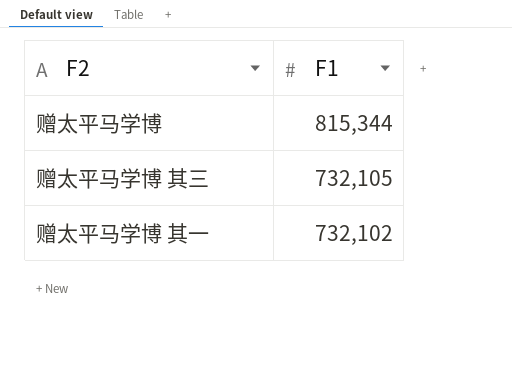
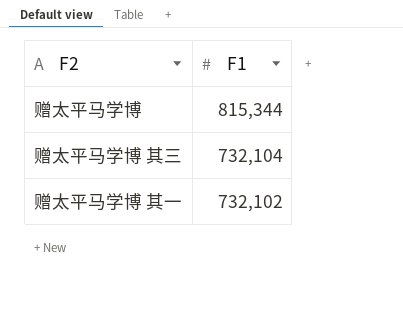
赠太平马学博 其三 | F1: 732,105 -> 732,104

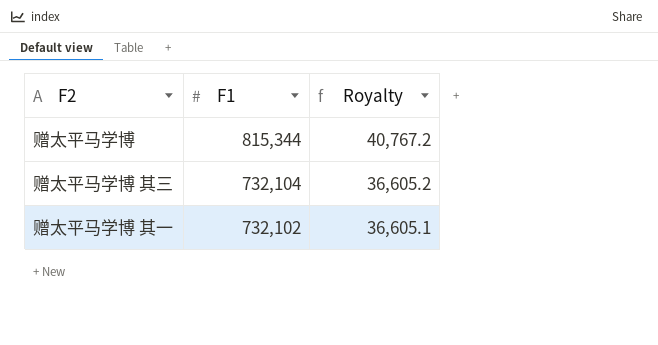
column Royalty | formula: none -> [F1] * 0.05

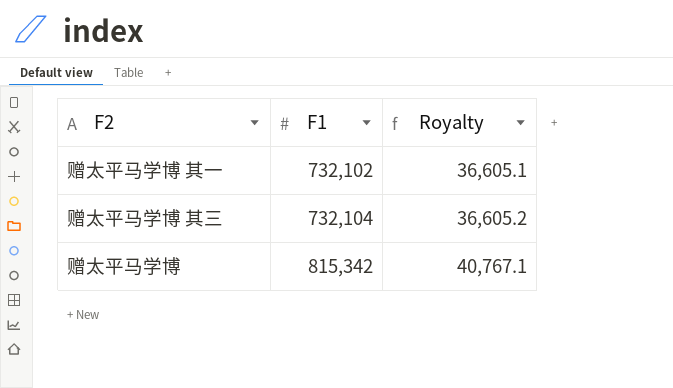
row order: F1 descending -> F1 ascending
赠太平马学博 | F1: 815,344 -> 815,342
赠太平马学博 | Royalty: 40,767.2 -> 40,767.1

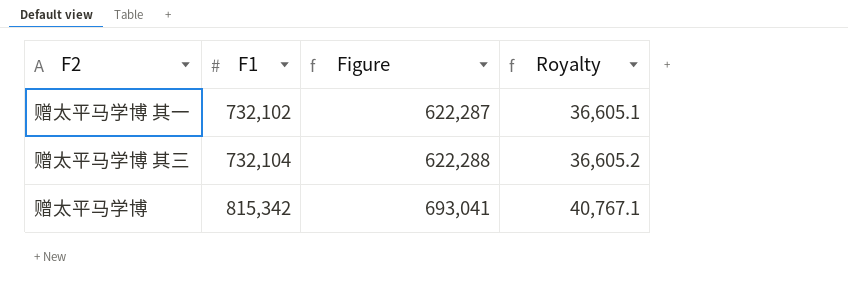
column Figure | formula: none -> [F1] * 0.85

